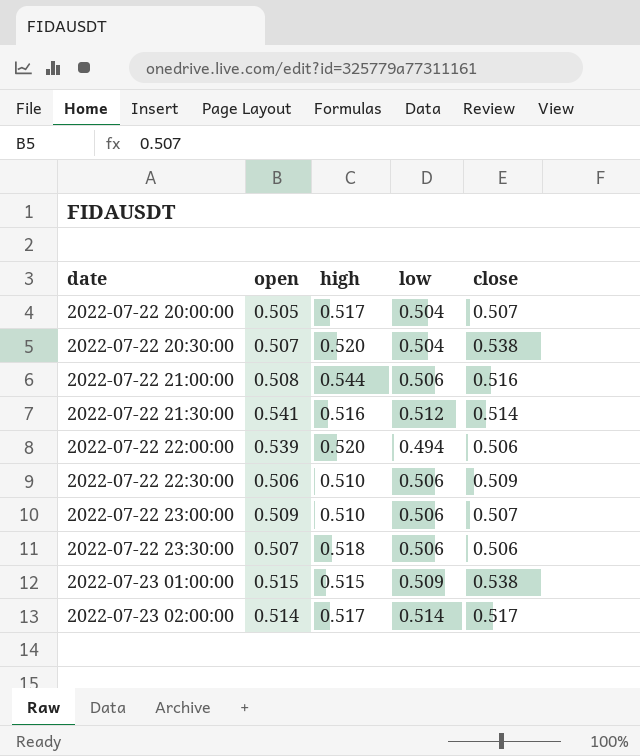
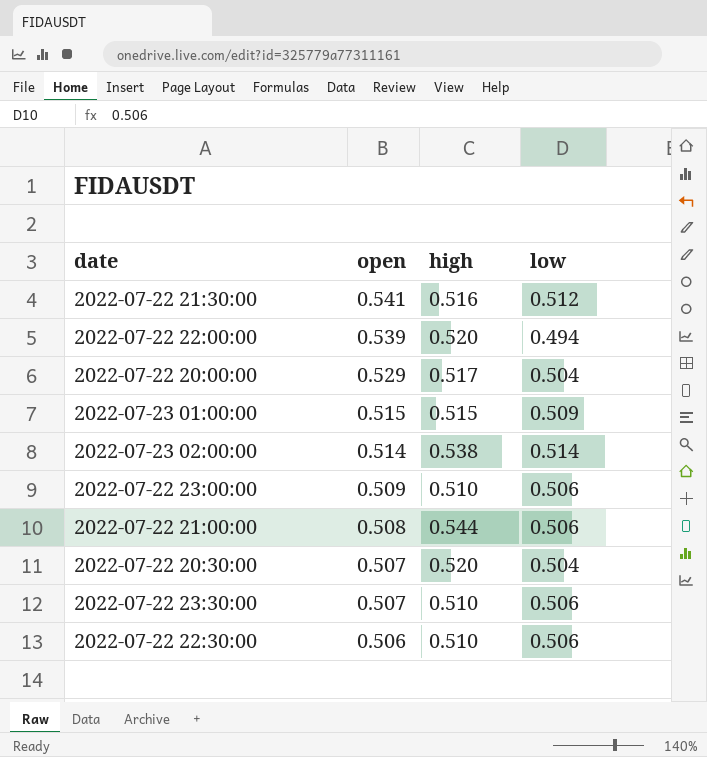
row order: date ascending -> open descending
column close | position: 5 -> none
2022-07-22 20:00:00 | open: 0.505 -> 0.529
2022-07-23 02:00:00 | high: 0.517 -> 0.538
2022-07-22 23:30:00 | high: 0.518 -> 0.510

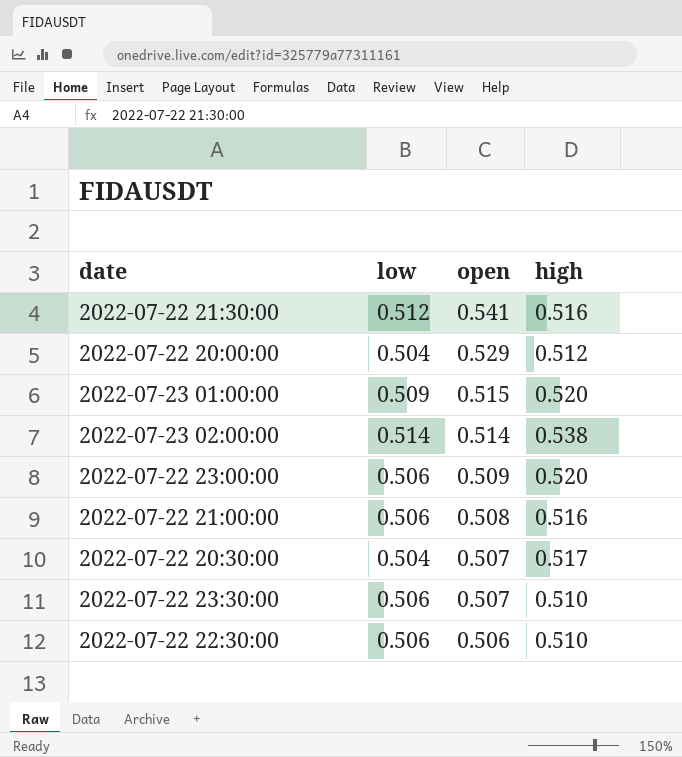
column low | position: 4 -> 2
row 2022-07-22 22:00:00: 0.539 | 0.520 | 0.494 -> none
2022-07-22 20:00:00 | high: 0.517 -> 0.512
2022-07-23 01:00:00 | high: 0.515 -> 0.520
2022-07-22 23:00:00 | high: 0.510 -> 0.520
2022-07-22 21:00:00 | high: 0.544 -> 0.516
2022-07-22 20:30:00 | high: 0.520 -> 0.517

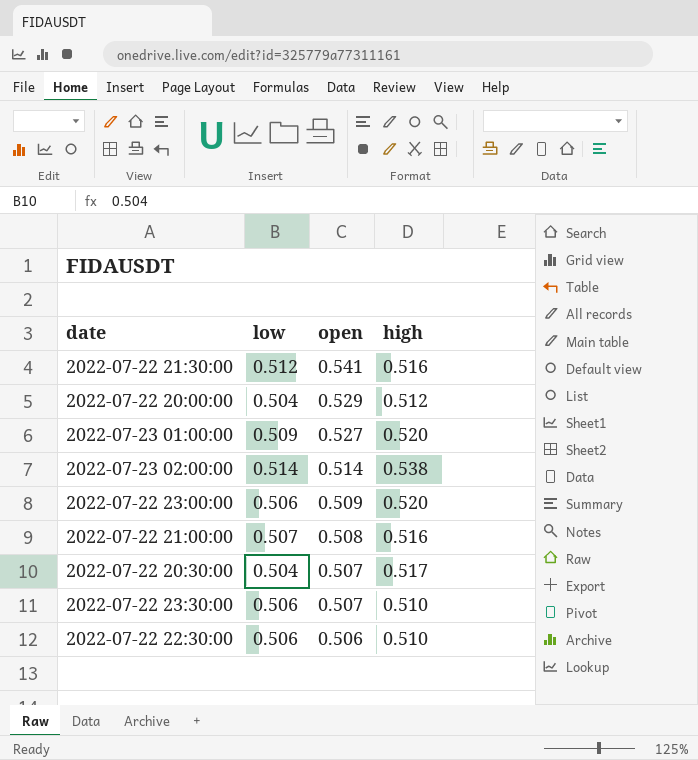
2022-07-23 01:00:00 | open: 0.515 -> 0.527
2022-07-22 21:00:00 | low: 0.506 -> 0.507

